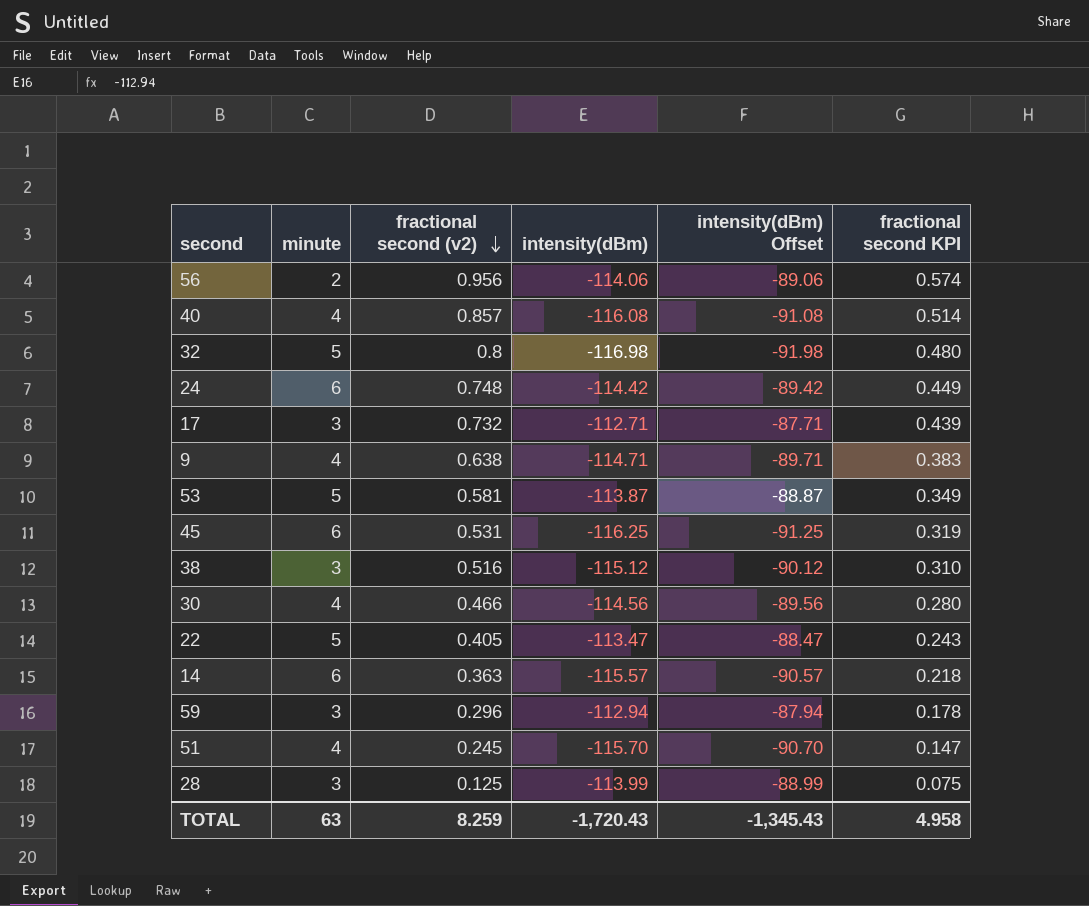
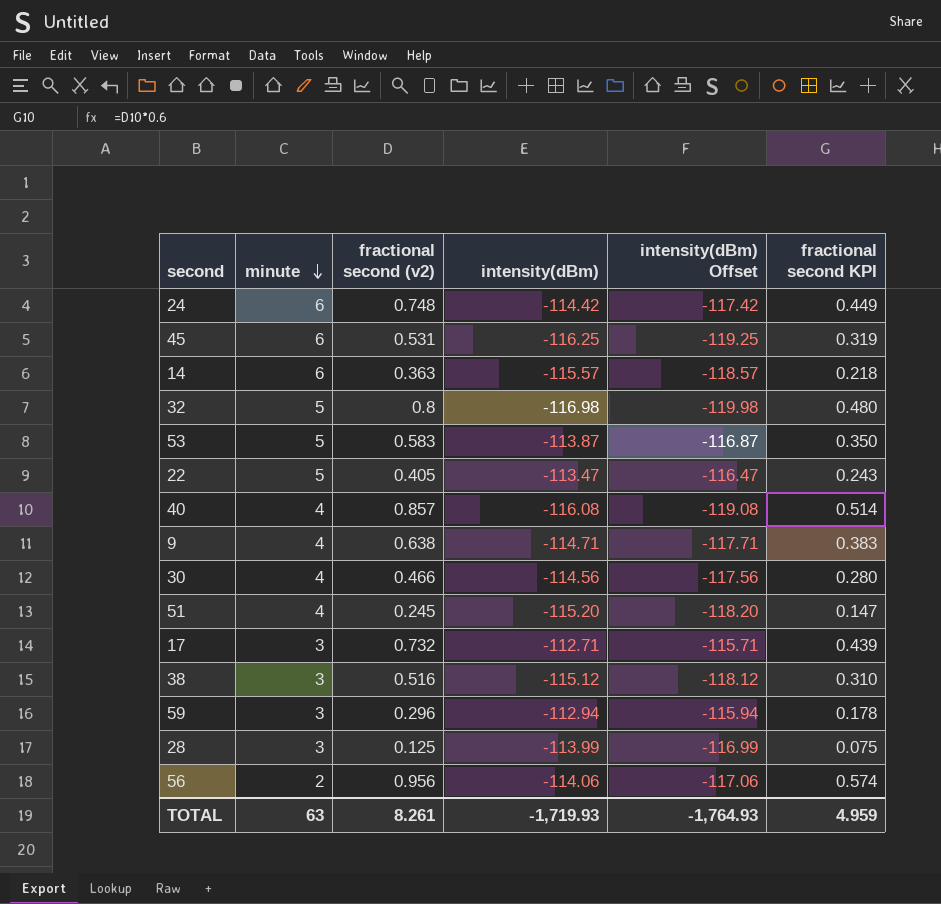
row order: fractional second (v2) descending -> minute descending
column intensity(dBm) Offset | formula: [intensity(dBm)] + 25 -> [intensity(dBm)] - 3
53 | fractional second (v2): 0.581 -> 0.583
53 | fractional second KPI: 0.349 -> 0.350
51 | intensity(dBm): -115.70 -> -115.20
TOTAL | fractional second (v2): 8.259 -> 8.261
TOTAL | intensity(dBm): -1,720.43 -> -1,719.93
TOTAL | intensity(dBm) Offset: -1,345.43 -> -1,764.93
TOTAL | fractional second KPI: 4.958 -> 4.959

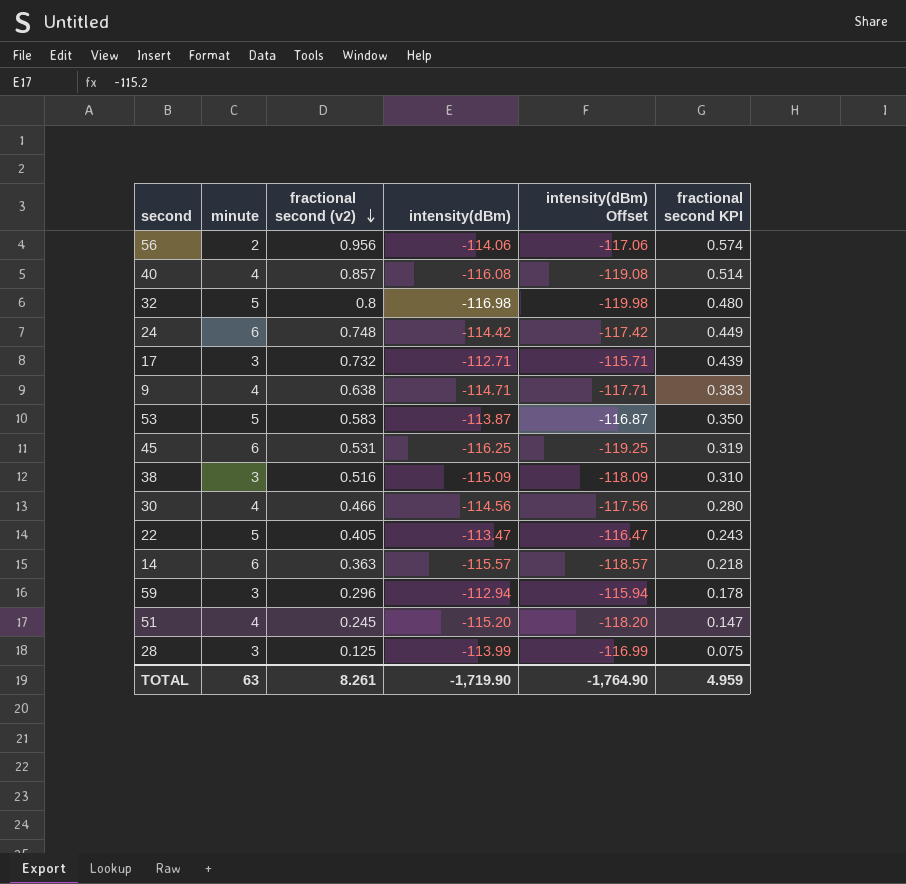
row order: minute descending -> fractional second (v2) descending
38 | intensity(dBm): -115.12 -> -115.09
38 | intensity(dBm) Offset: -118.12 -> -118.09
TOTAL | intensity(dBm): -1,719.93 -> -1,719.90
TOTAL | intensity(dBm) Offset: -1,764.93 -> -1,764.90

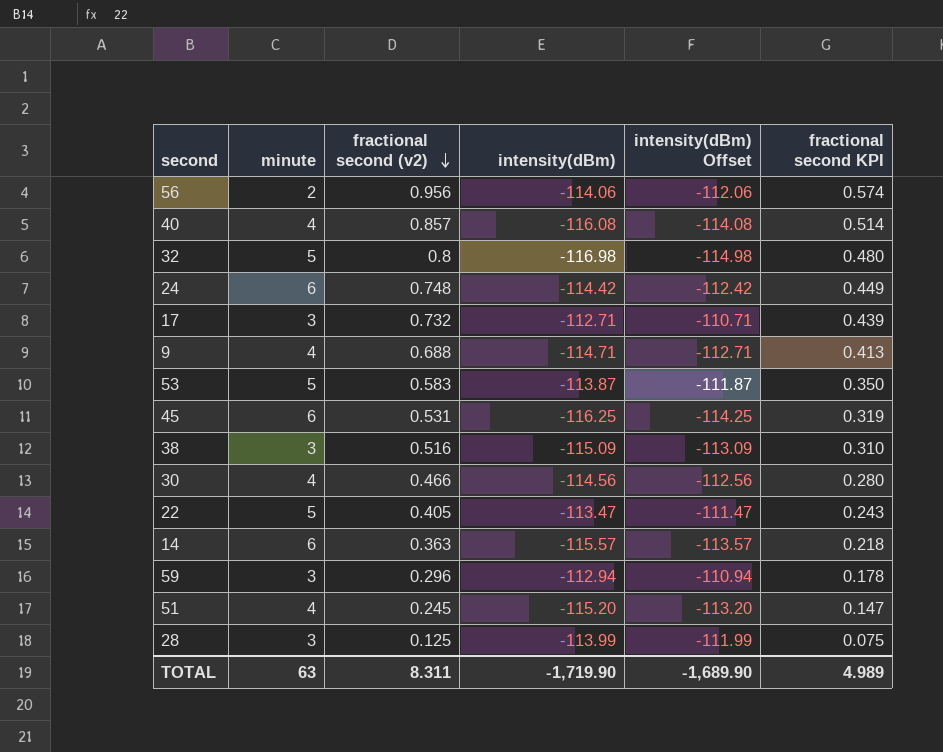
column intensity(dBm) Offset | formula: [intensity(dBm)] - 3 -> [intensity(dBm)] + 2
9 | fractional second (v2): 0.638 -> 0.688
9 | fractional second KPI: 0.383 -> 0.413
TOTAL | fractional second (v2): 8.261 -> 8.311
TOTAL | intensity(dBm) Offset: -1,764.90 -> -1,689.90
TOTAL | fractional second KPI: 4.959 -> 4.989

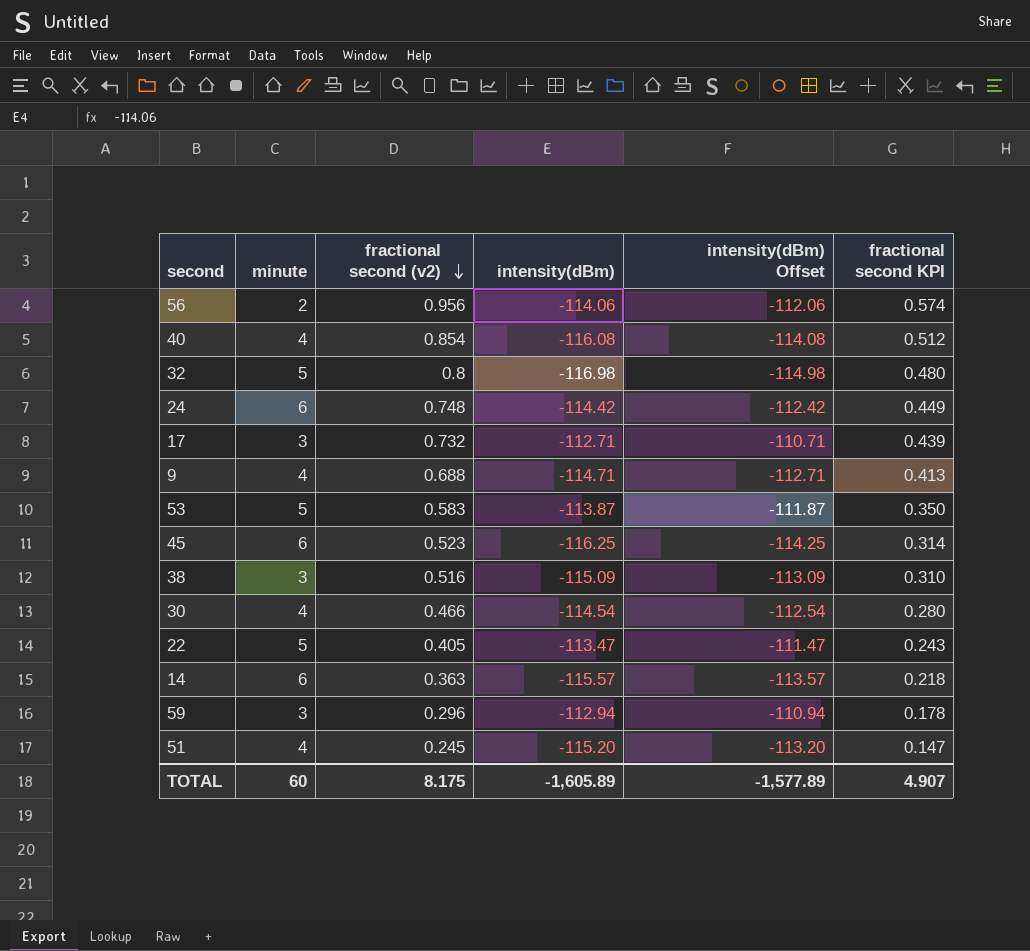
row 28: 3 | 0.125 | -113.99 | -111.99 | 0.075 -> none
40 | fractional second (v2): 0.857 -> 0.854
40 | fractional second KPI: 0.514 -> 0.512
45 | fractional second (v2): 0.531 -> 0.523
45 | fractional second KPI: 0.319 -> 0.314
30 | intensity(dBm): -114.56 -> -114.54
30 | intensity(dBm) Offset: -112.56 -> -112.54
TOTAL | minute: 63 -> 60
TOTAL | fractional second (v2): 8.311 -> 8.175
TOTAL | intensity(dBm): -1,719.90 -> -1,605.89
TOTAL | intensity(dBm) Offset: -1,689.90 -> -1,577.89
TOTAL | fractional second KPI: 4.989 -> 4.907

